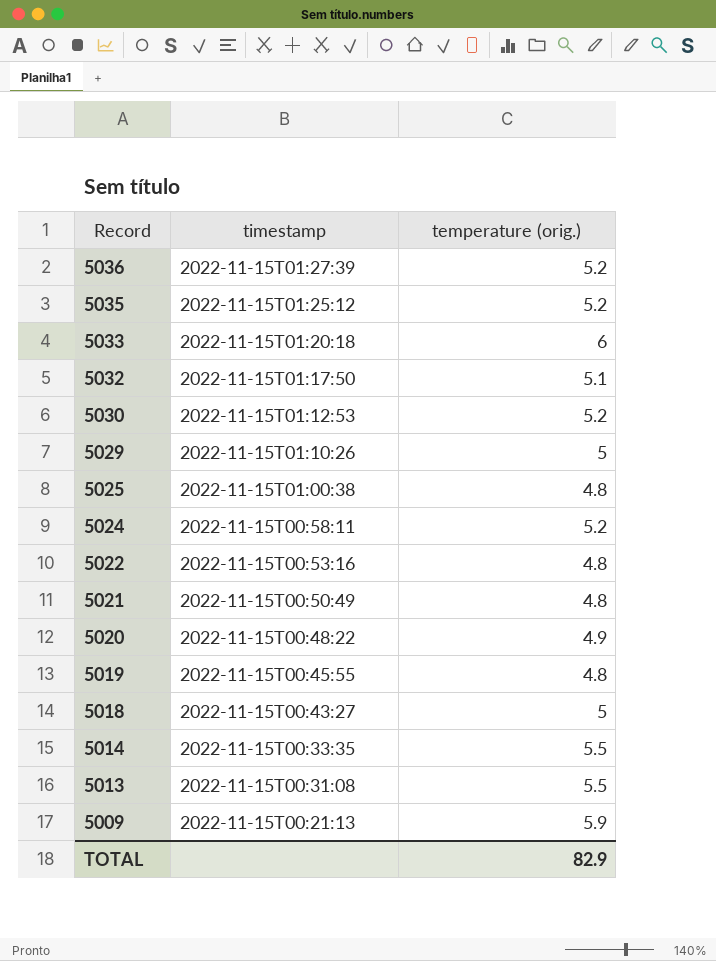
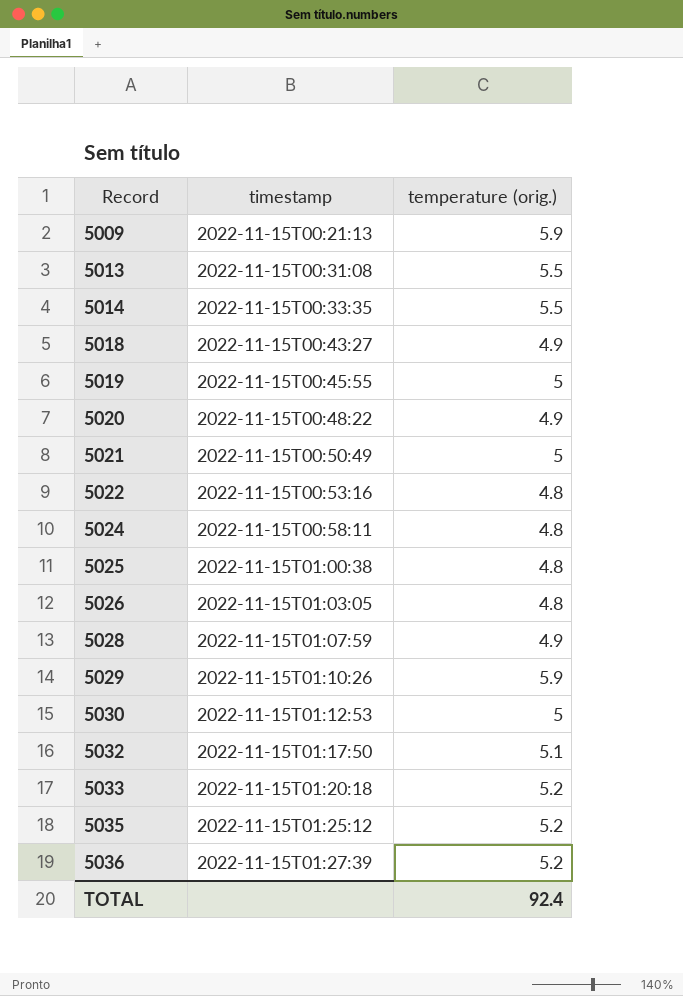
row order: Record descending -> Record ascending
5018 | temperature (orig.): 5 -> 4.9
5019 | temperature (orig.): 4.8 -> 5
5021 | temperature (orig.): 4.8 -> 5
5024 | temperature (orig.): 5.2 -> 4.8
row 5026: none -> 2022-11-15T01:03:05 | 4.8
row 5028: none -> 2022-11-15T01:07:59 | 4.9
5029 | temperature (orig.): 5 -> 5.9
5030 | temperature (orig.): 5.2 -> 5
5033 | temperature (orig.): 6 -> 5.2
TOTAL | temperature (orig.): 82.9 -> 92.4

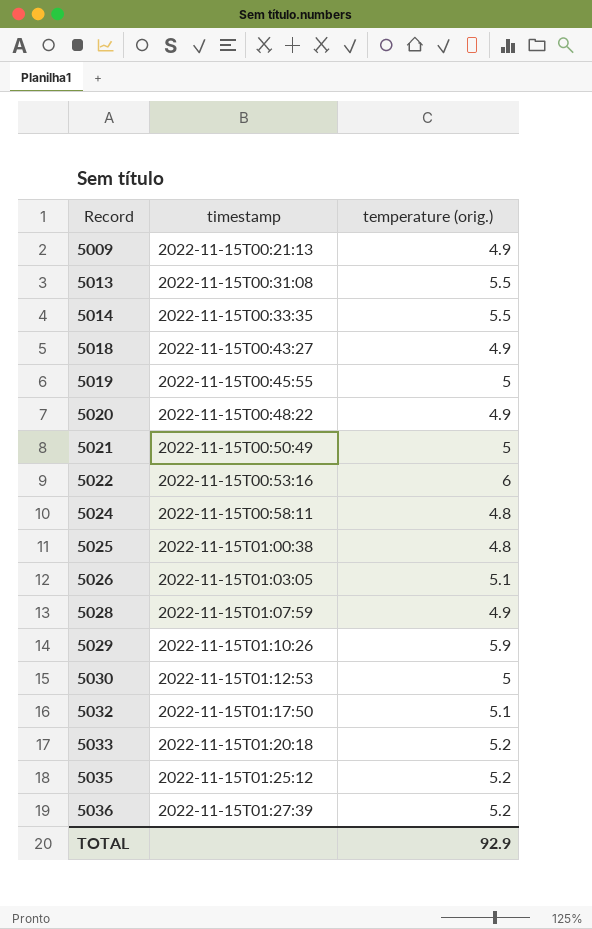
5009 | temperature (orig.): 5.9 -> 4.9
5022 | temperature (orig.): 4.8 -> 6
5026 | temperature (orig.): 4.8 -> 5.1
TOTAL | temperature (orig.): 92.4 -> 92.9

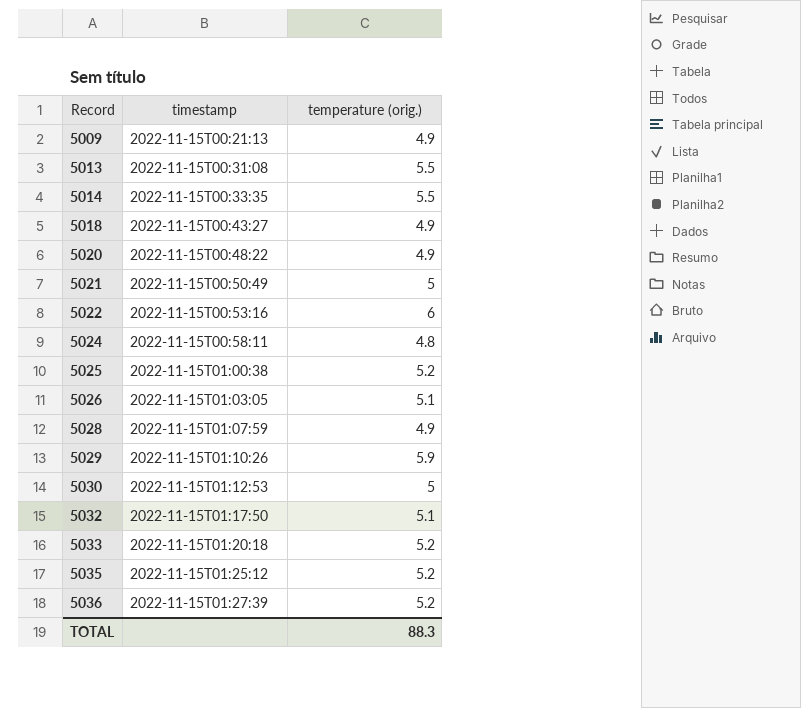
row 5019: 2022-11-15T00:45:55 | 5 -> none
5025 | temperature (orig.): 4.8 -> 5.2
TOTAL | temperature (orig.): 92.9 -> 88.3

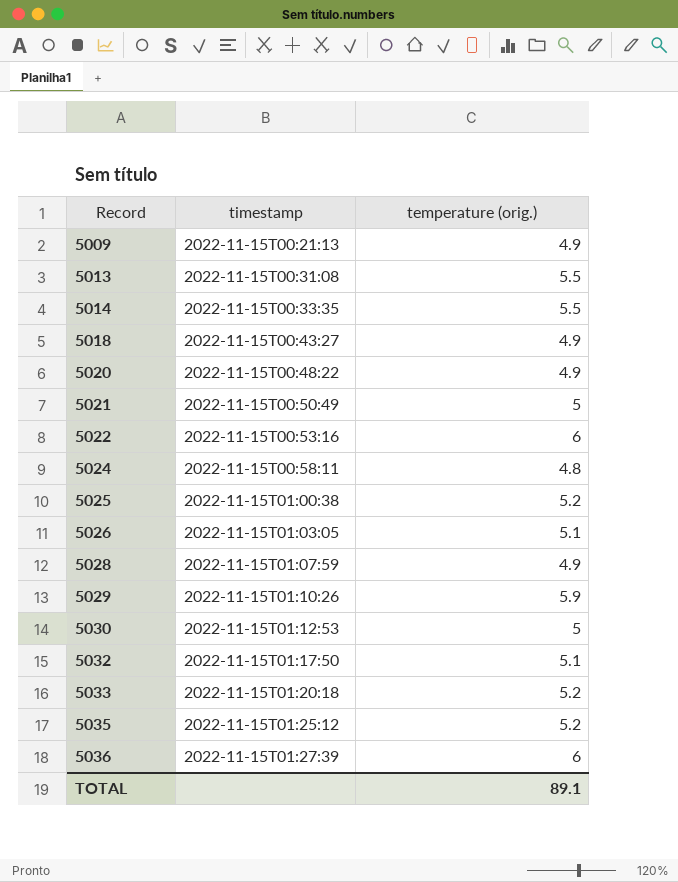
5036 | temperature (orig.): 5.2 -> 6
TOTAL | temperature (orig.): 88.3 -> 89.1

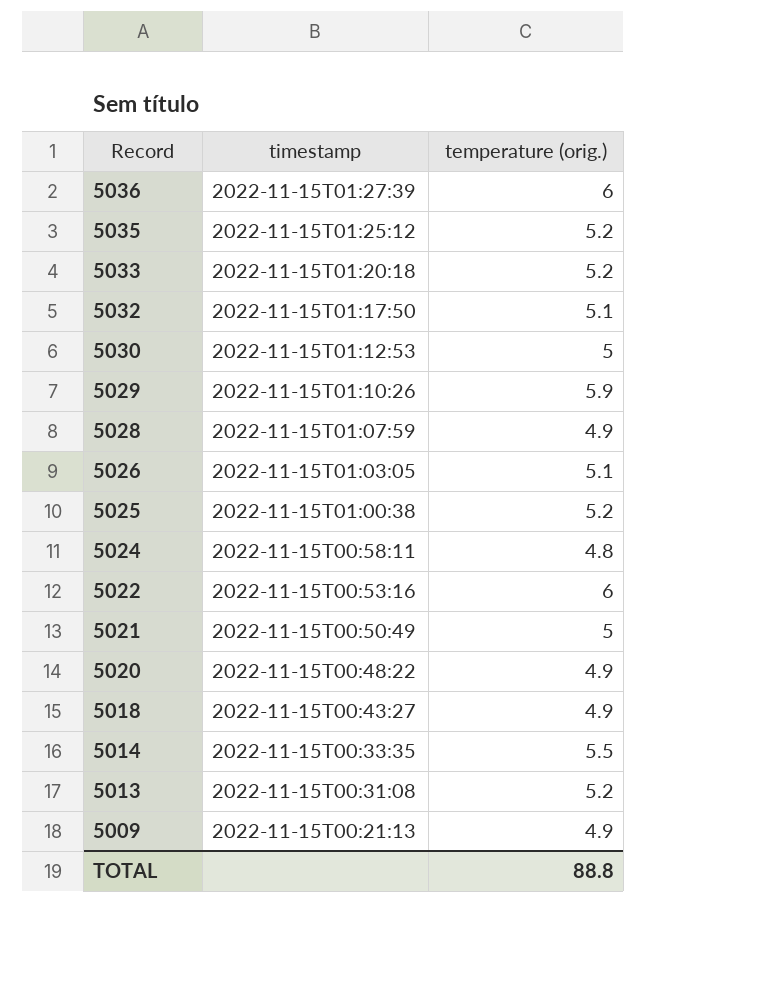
row order: Record ascending -> Record descending
5013 | temperature (orig.): 5.5 -> 5.2
TOTAL | temperature (orig.): 89.1 -> 88.8

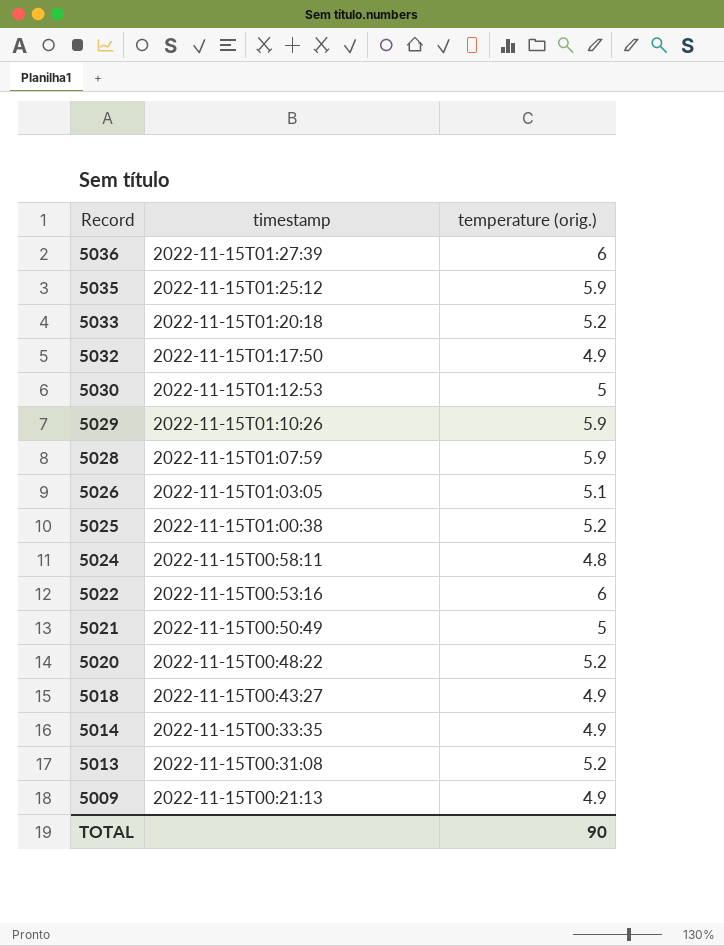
5035 | temperature (orig.): 5.2 -> 5.9
5032 | temperature (orig.): 5.1 -> 4.9
5028 | temperature (orig.): 4.9 -> 5.9
5020 | temperature (orig.): 4.9 -> 5.2
5014 | temperature (orig.): 5.5 -> 4.9
TOTAL | temperature (orig.): 88.8 -> 90

